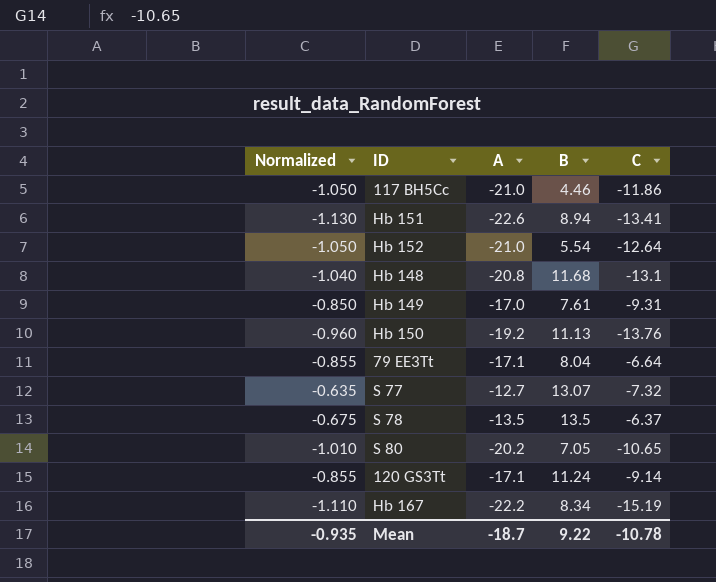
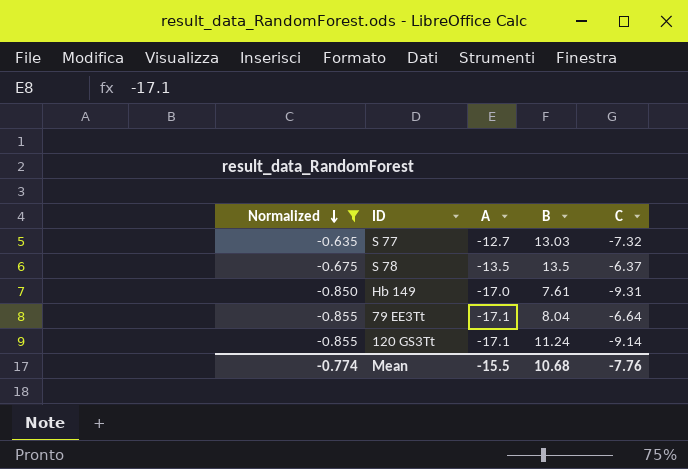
filter: none -> Normalized >= -0.855
row order: none -> Normalized descending
S 77 | B: 13.07 -> 13.03
Mean | Normalized: -0.935 -> -0.774
Mean | A: -18.7 -> -15.5
Mean | B: 9.22 -> 10.68
Mean | C: -10.78 -> -7.76

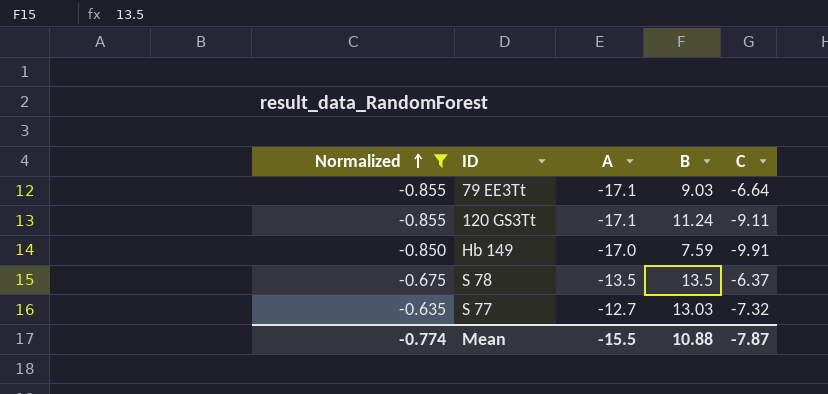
row order: Normalized descending -> Normalized ascending
79 EE3Tt | B: 8.04 -> 9.03
120 GS3Tt | C: -9.14 -> -9.11
Hb 149 | B: 7.61 -> 7.59
Hb 149 | C: -9.31 -> -9.91
Mean | B: 10.68 -> 10.88
Mean | C: -7.76 -> -7.87

